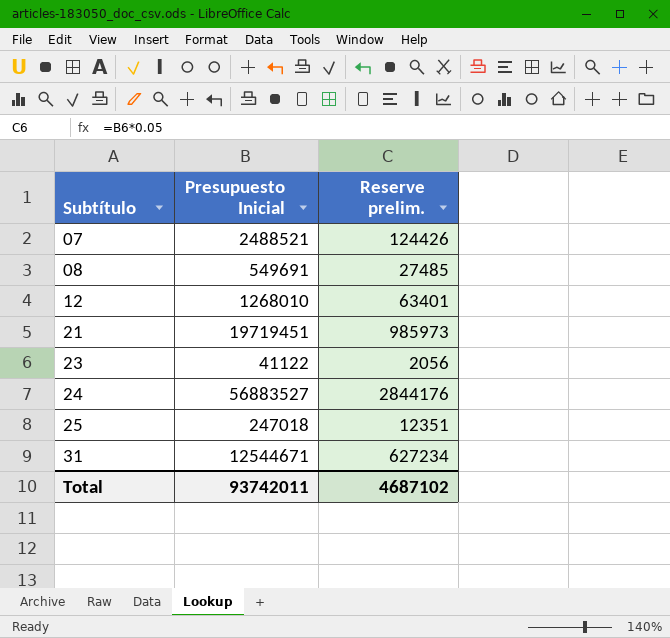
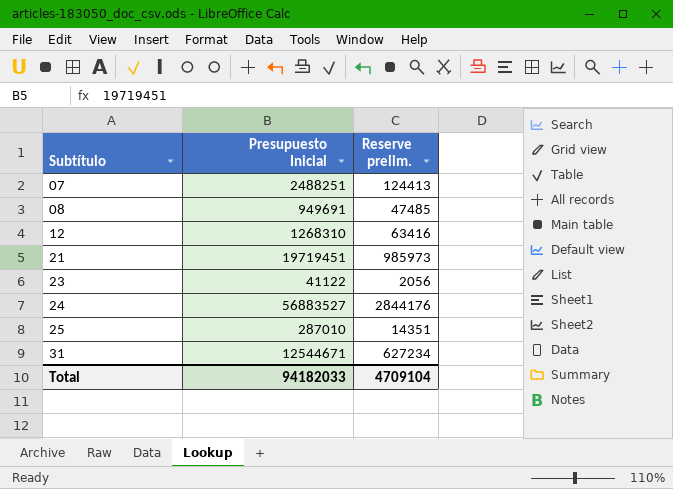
07 | Presupuesto Inicial: 2488521 -> 2488251
07 | Reserve prelim.: 124426 -> 124413
08 | Presupuesto Inicial: 549691 -> 949691
08 | Reserve prelim.: 27485 -> 47485
12 | Presupuesto Inicial: 1268010 -> 1268310
12 | Reserve prelim.: 63401 -> 63416
25 | Presupuesto Inicial: 247018 -> 287010
25 | Reserve prelim.: 12351 -> 14351
Total | Presupuesto Inicial: 93742011 -> 94182033
Total | Reserve prelim.: 4687102 -> 4709104

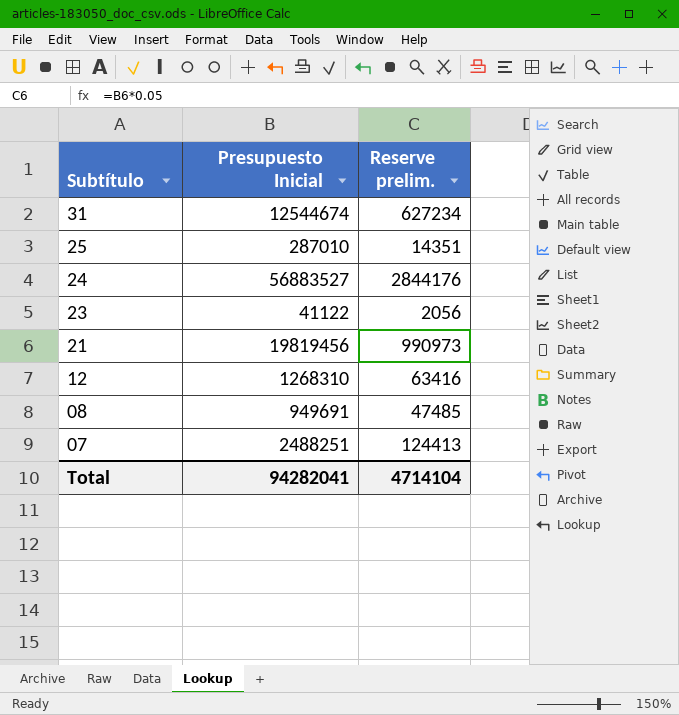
row order: Subtítulo ascending -> Subtítulo descending
31 | Presupuesto Inicial: 12544671 -> 12544674
21 | Presupuesto Inicial: 19719451 -> 19819456
21 | Reserve prelim.: 985973 -> 990973
Total | Presupuesto Inicial: 94182033 -> 94282041
Total | Reserve prelim.: 4709104 -> 4714104

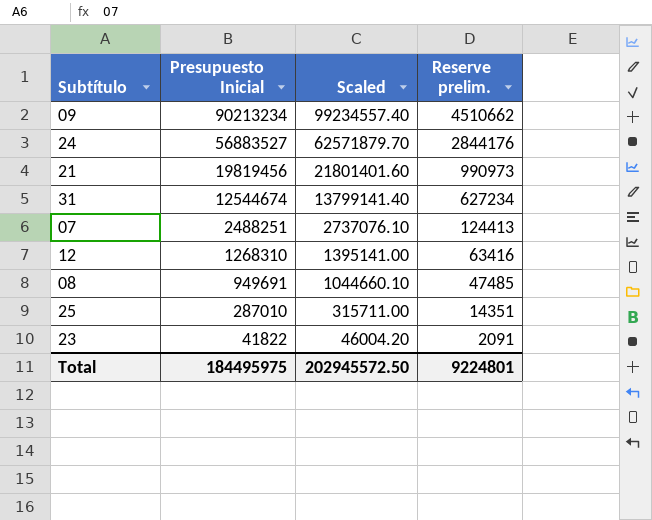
row order: Subtítulo descending -> Presupuesto Inicial descending
column Scaled | formula: none -> [Presupuesto Inicial] * 1.1
row 09: none -> 90213234 | 99234557.40 | 4510662
23 | Presupuesto Inicial: 41122 -> 41822
23 | Reserve prelim.: 2056 -> 2091
Total | Presupuesto Inicial: 94282041 -> 184495975
Total | Reserve prelim.: 4714104 -> 9224801

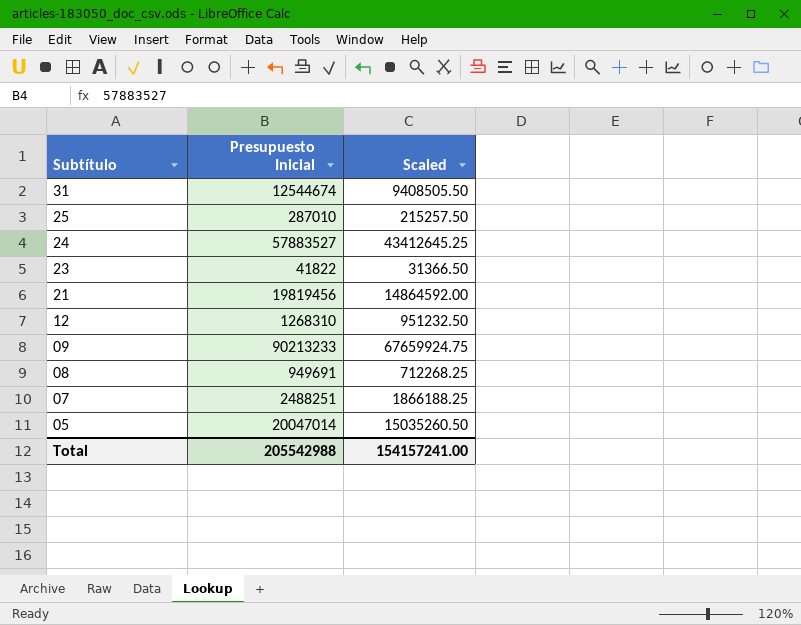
row order: Presupuesto Inicial descending -> Subtítulo descending
column Reserve prelim. | formula: [Presupuesto Inicial] * 0.05 -> none
column Scaled | formula: [Presupuesto Inicial] * 1.1 -> [Presupuesto Inicial] * 0.75
24 | Presupuesto Inicial: 56883527 -> 57883527
09 | Presupuesto Inicial: 90213234 -> 90213233
row 05: none -> 20047014 | 15035260.50
Total | Presupuesto Inicial: 184495975 -> 205542988
Total | Scaled: 202945572.50 -> 154157241.00

